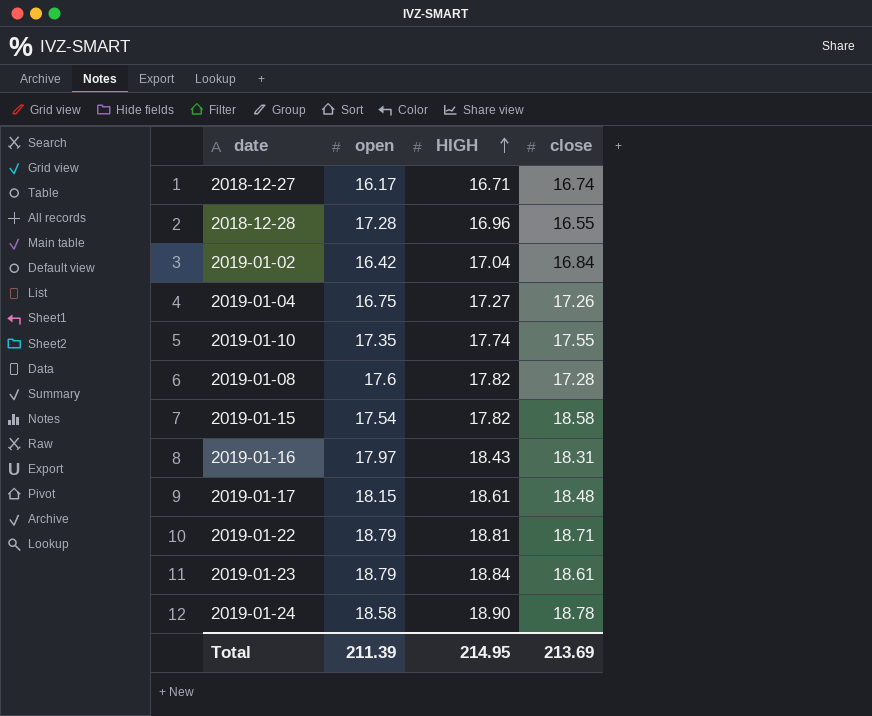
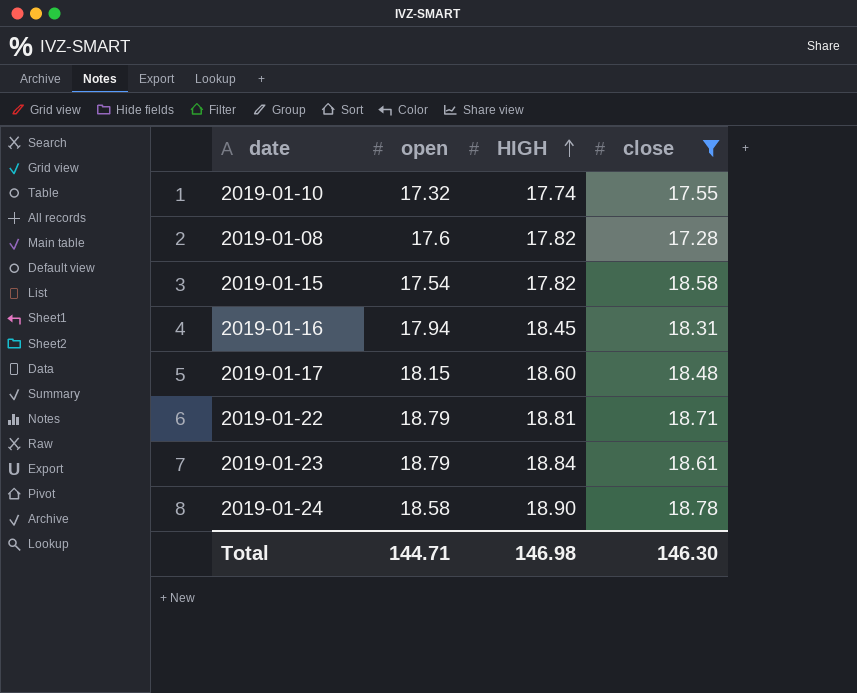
filter: none -> close >= 17.28
2019-01-10 | open: 17.35 -> 17.32
2019-01-16 | open: 17.97 -> 17.94
2019-01-16 | HIGH: 18.43 -> 18.45
2019-01-17 | HIGH: 18.61 -> 18.60
Total | open: 211.39 -> 144.71
Total | HIGH: 214.95 -> 146.98
Total | close: 213.69 -> 146.30

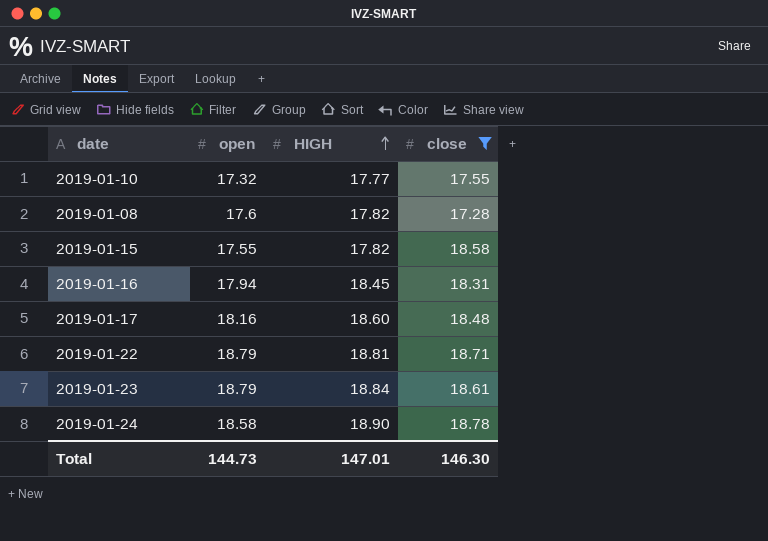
2019-01-10 | HIGH: 17.74 -> 17.77
2019-01-15 | open: 17.54 -> 17.55
2019-01-17 | open: 18.15 -> 18.16
Total | open: 144.71 -> 144.73
Total | HIGH: 146.98 -> 147.01

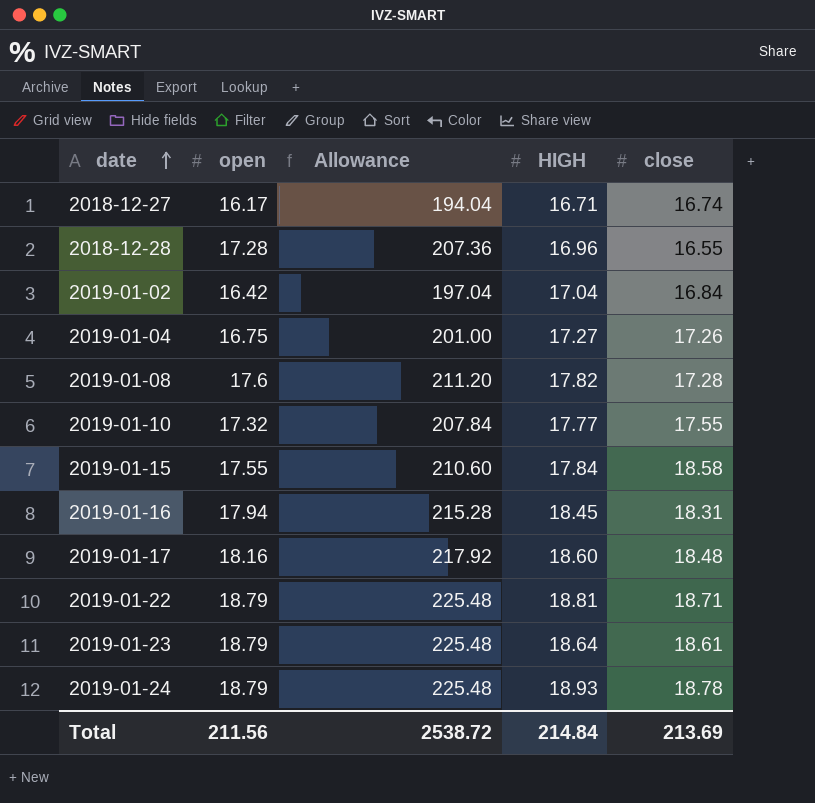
filter: close >= 17.28 -> none
row order: HIGH ascending -> date ascending
column Allowance | formula: none -> [open] * 12
2019-01-15 | HIGH: 17.82 -> 17.84
2019-01-23 | HIGH: 18.84 -> 18.64
2019-01-24 | open: 18.58 -> 18.79
2019-01-24 | HIGH: 18.90 -> 18.93
Total | open: 144.73 -> 211.56
Total | HIGH: 147.01 -> 214.84
Total | close: 146.30 -> 213.69

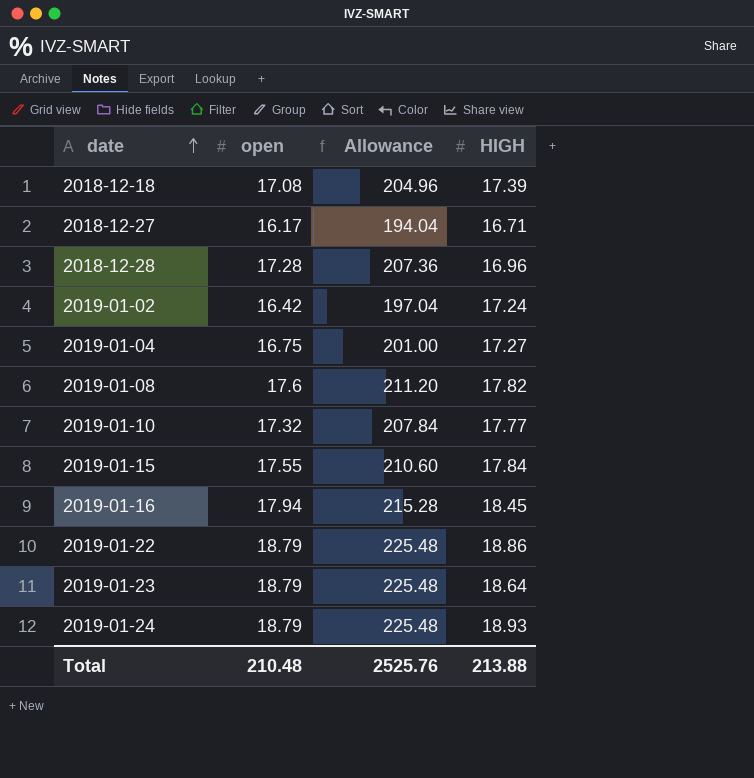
column close | position: 5 -> none
row 2019-01-17: 18.16 | 217.92 | 18.60 | 18.48 -> none
row 2018-12-18: none -> 17.08 | 204.96 | 17.39
2019-01-02 | HIGH: 17.04 -> 17.24
2019-01-22 | HIGH: 18.81 -> 18.86
Total | open: 211.56 -> 210.48
Total | Allowance: 2538.72 -> 2525.76
Total | HIGH: 214.84 -> 213.88

